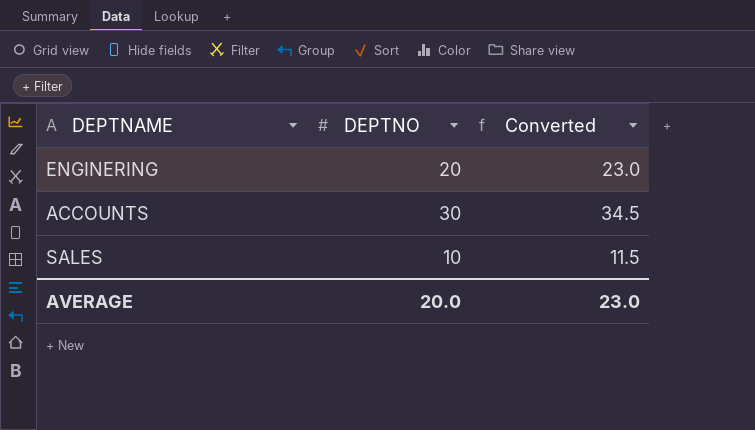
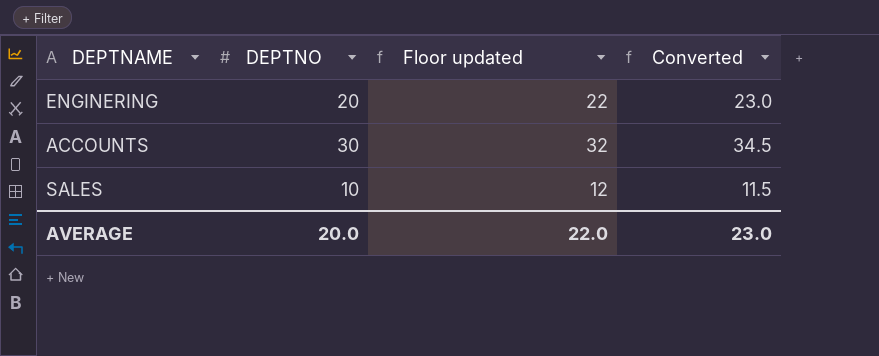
column Floor updated | formula: none -> [DEPTNO] + 2

